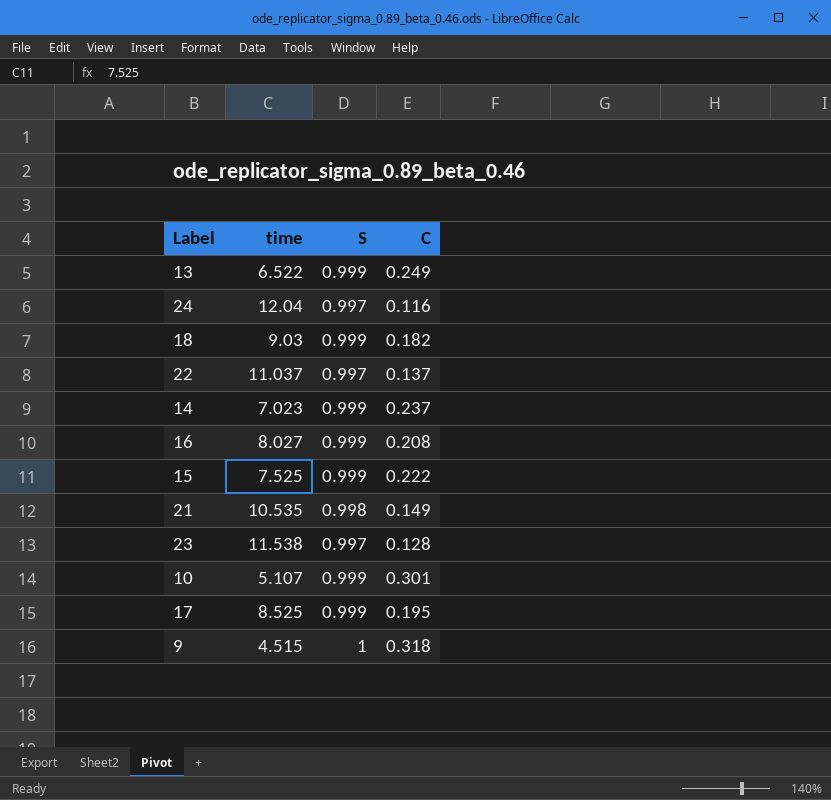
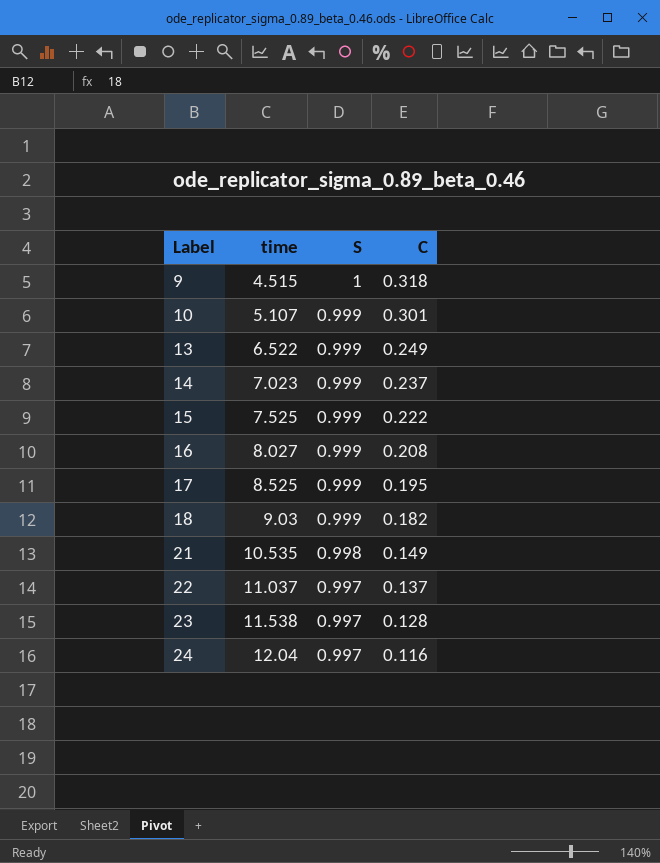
row order: none -> Label ascending

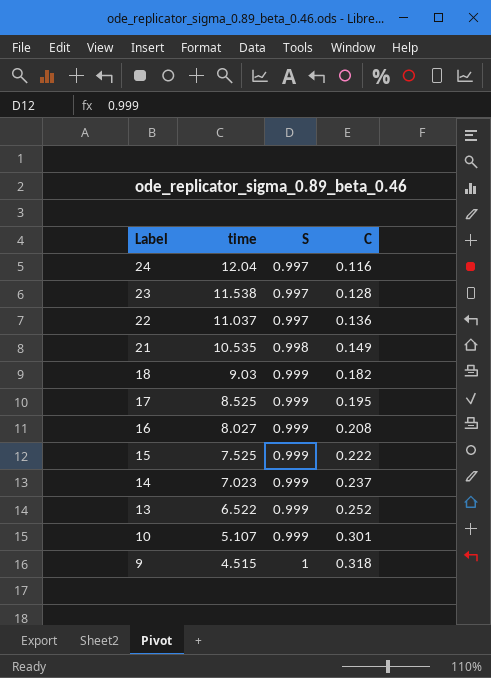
row order: Label ascending -> Label descending
22 | C: 0.137 -> 0.136
13 | C: 0.249 -> 0.252

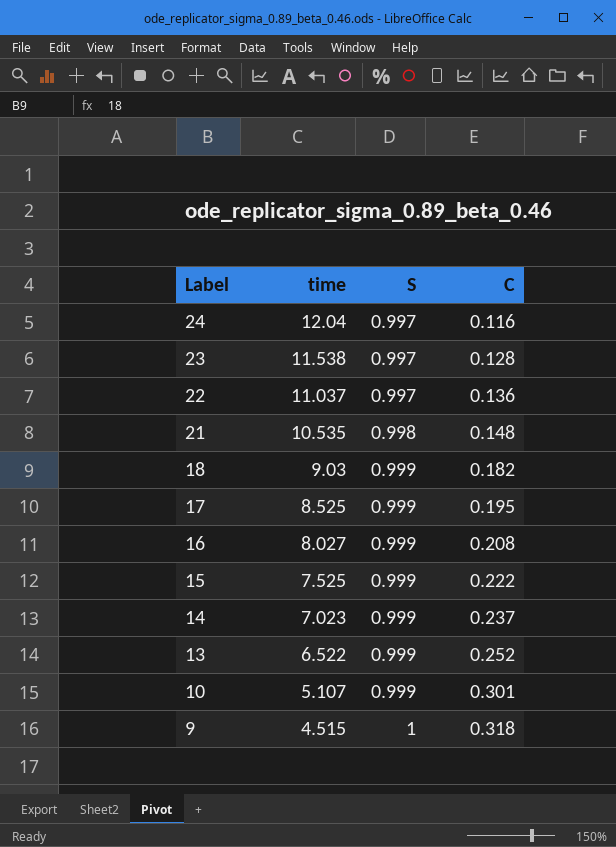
21 | C: 0.149 -> 0.148

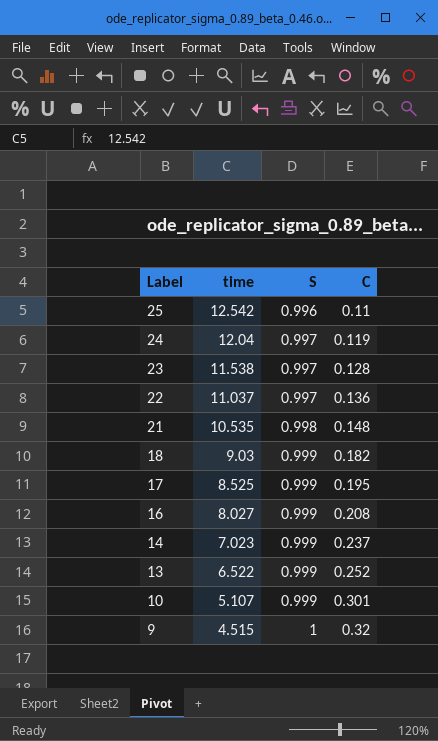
row 15: 7.525 | 0.999 | 0.222 -> none
row 25: none -> 12.542 | 0.996 | 0.11
24 | C: 0.116 -> 0.119
9 | C: 0.318 -> 0.32

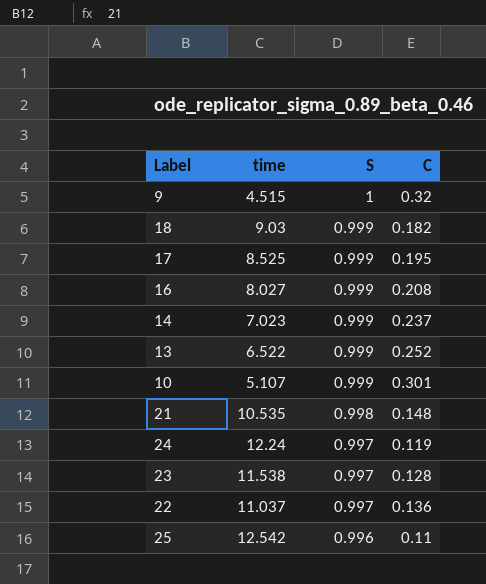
row order: Label descending -> S descending
24 | time: 12.04 -> 12.24

